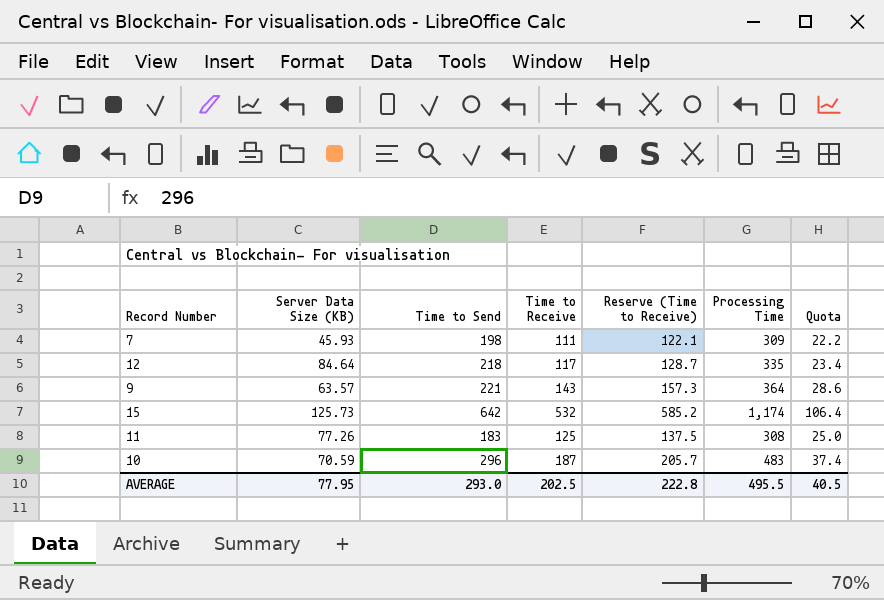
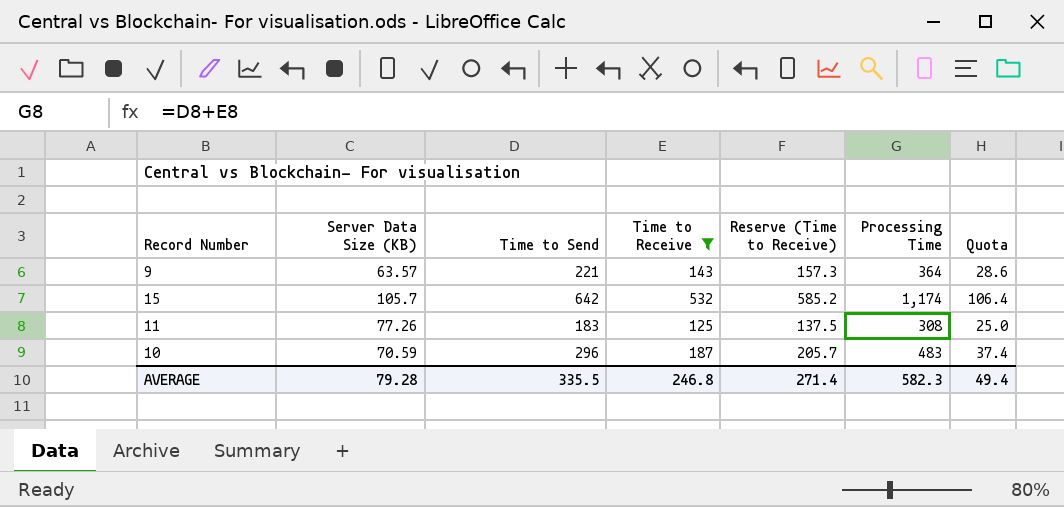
filter: none -> Time to Receive >= 125
15 | Server Data Size (KB): 125.73 -> 105.7
AVERAGE | Server Data Size (KB): 77.95 -> 79.28
AVERAGE | Time to Send: 293.0 -> 335.5
AVERAGE | Time to Receive: 202.5 -> 246.8
AVERAGE | Reserve (Time to Receive): 222.8 -> 271.4
AVERAGE | Processing Time: 495.5 -> 582.3
AVERAGE | Quota: 40.5 -> 49.4

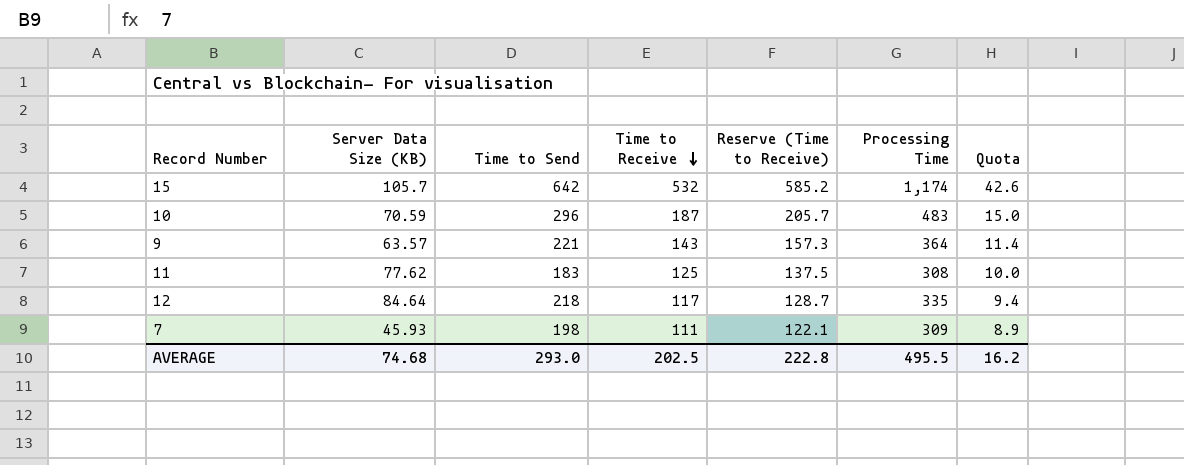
filter: Time to Receive >= 125 -> none
row order: none -> Time to Receive descending
column Quota | formula: [Time to Receive] * 0.2 -> [Time to Receive] * 0.08
11 | Server Data Size (KB): 77.26 -> 77.62
AVERAGE | Server Data Size (KB): 79.28 -> 74.68
AVERAGE | Time to Send: 335.5 -> 293.0
AVERAGE | Time to Receive: 246.8 -> 202.5
AVERAGE | Reserve (Time to Receive): 271.4 -> 222.8
AVERAGE | Processing Time: 582.3 -> 495.5
AVERAGE | Quota: 49.4 -> 16.2

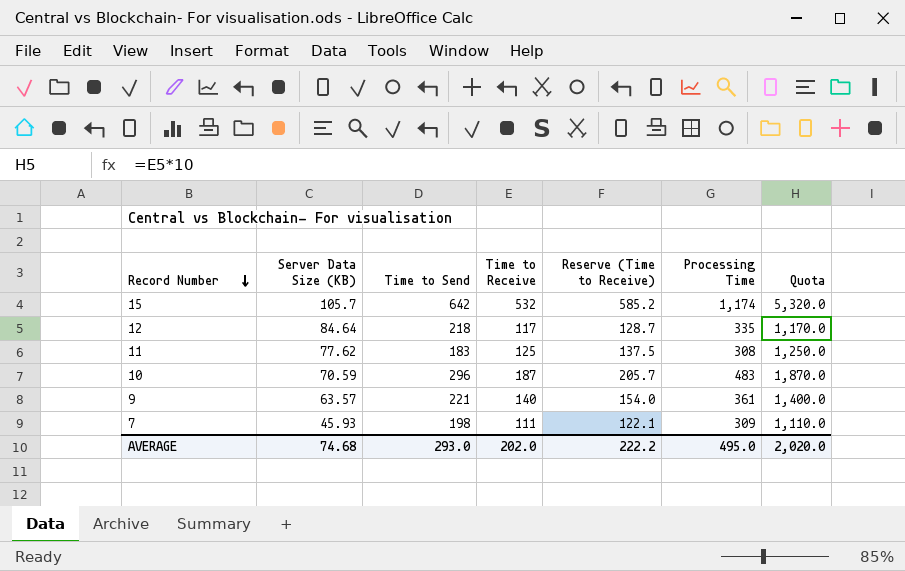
row order: Time to Receive descending -> Record Number descending
column Quota | formula: [Time to Receive] * 0.08 -> [Time to Receive] * 10
9 | Time to Receive: 143 -> 140
9 | Reserve (Time to Receive): 157.3 -> 154.0
9 | Processing Time: 364 -> 361
AVERAGE | Time to Receive: 202.5 -> 202.0
AVERAGE | Reserve (Time to Receive): 222.8 -> 222.2
AVERAGE | Processing Time: 495.5 -> 495.0
AVERAGE | Quota: 16.2 -> 2,020.0

